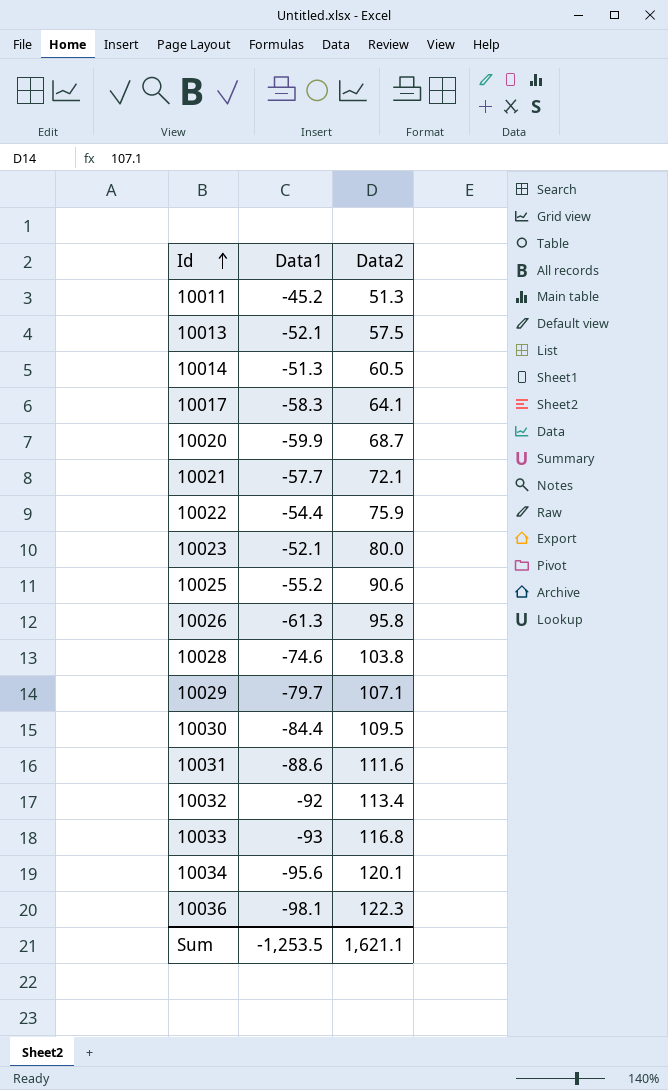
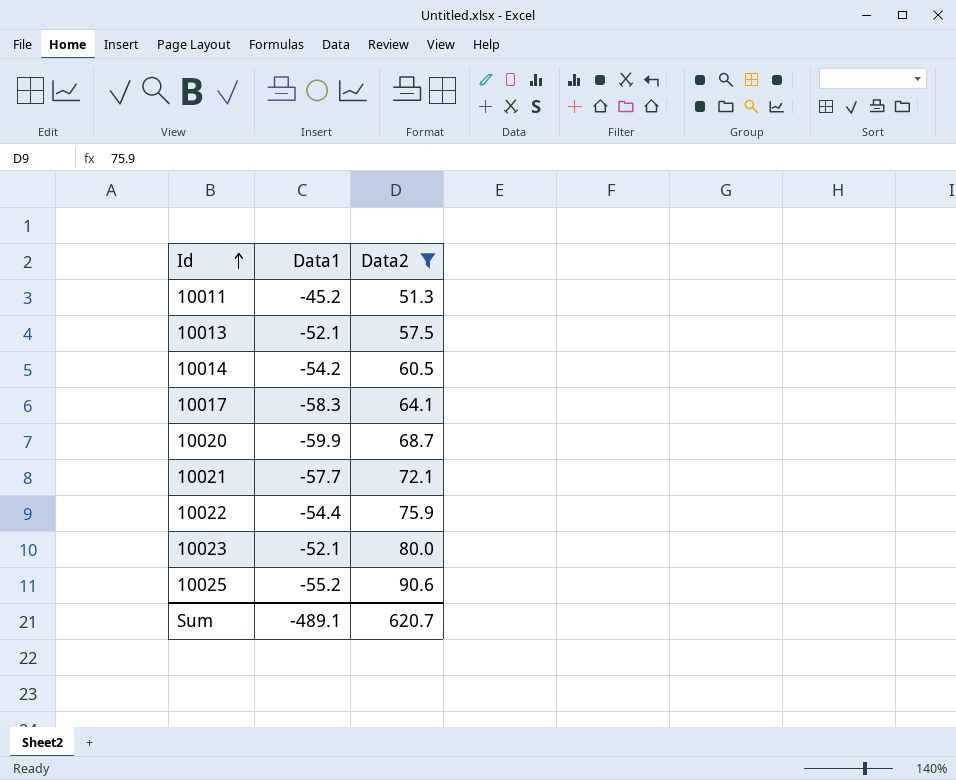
filter: none -> Data2 <= 90.6
10014 | Data1: -51.3 -> -54.2
Sum | Data1: -1,253.5 -> -489.1
Sum | Data2: 1,621.1 -> 620.7

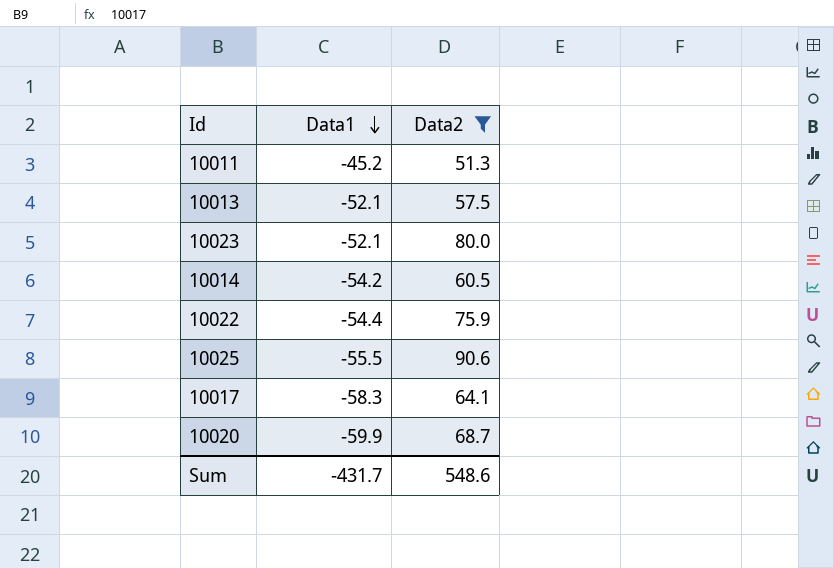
row order: Id ascending -> Data1 descending
row 10021: -57.7 | 72.1 -> none
10025 | Data1: -55.2 -> -55.5
Sum | Data1: -489.1 -> -431.7
Sum | Data2: 620.7 -> 548.6

